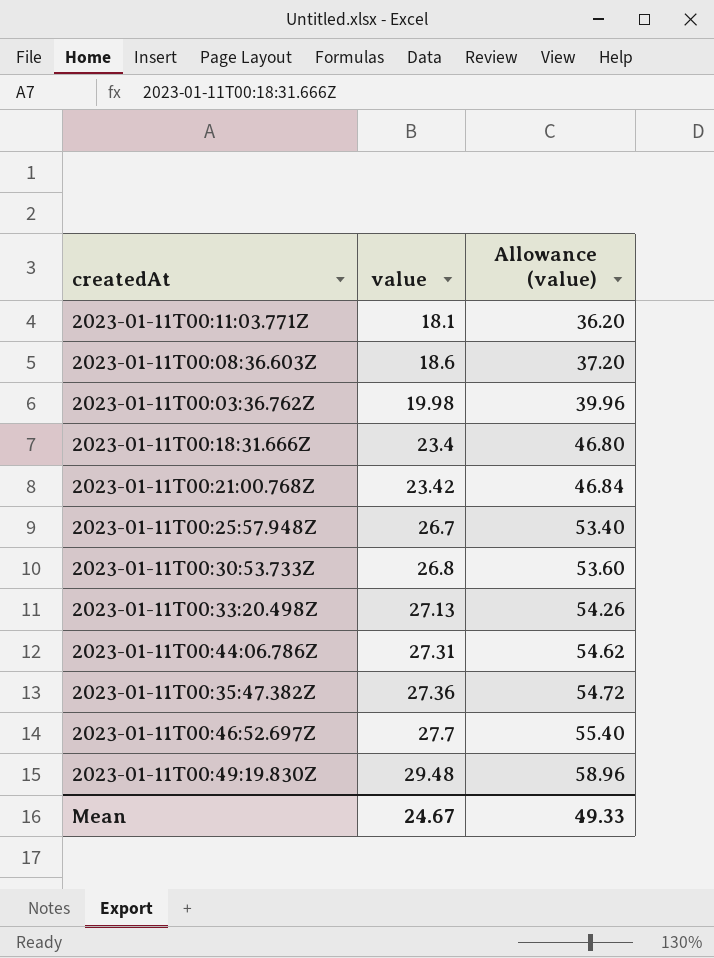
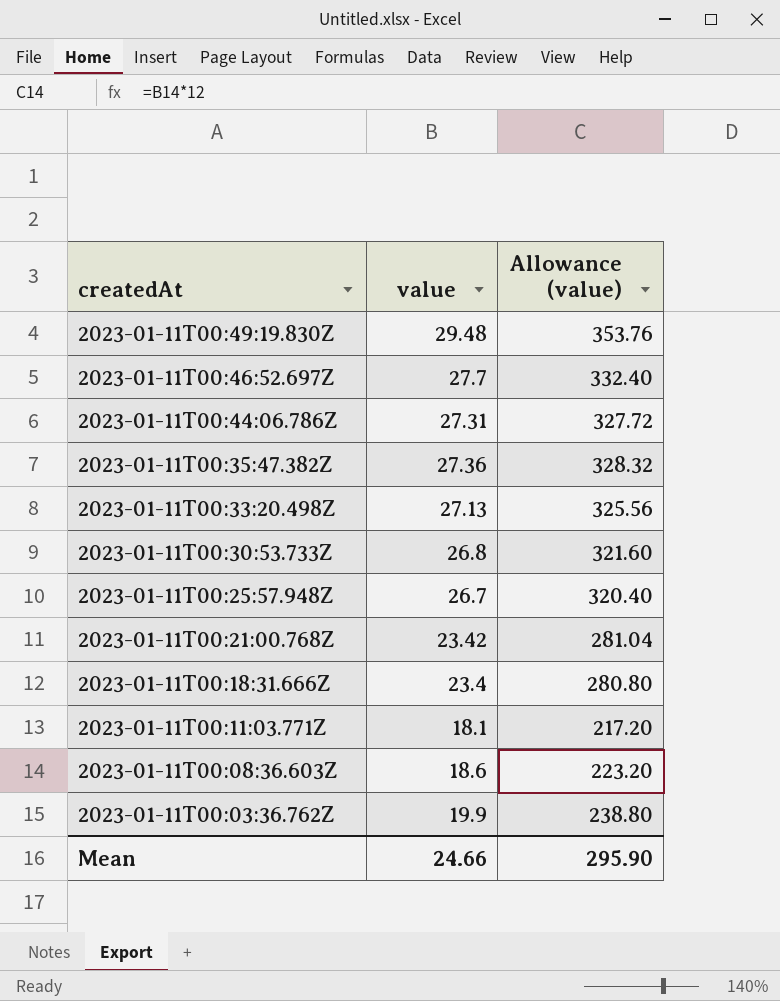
row order: value ascending -> createdAt descending
column Allowance (value) | formula: [value] * 2 -> [value] * 12
2023-01-11T00:03:36.762Z | value: 19.98 -> 19.9
Mean | value: 24.67 -> 24.66
Mean | Allowance (value): 49.33 -> 295.90

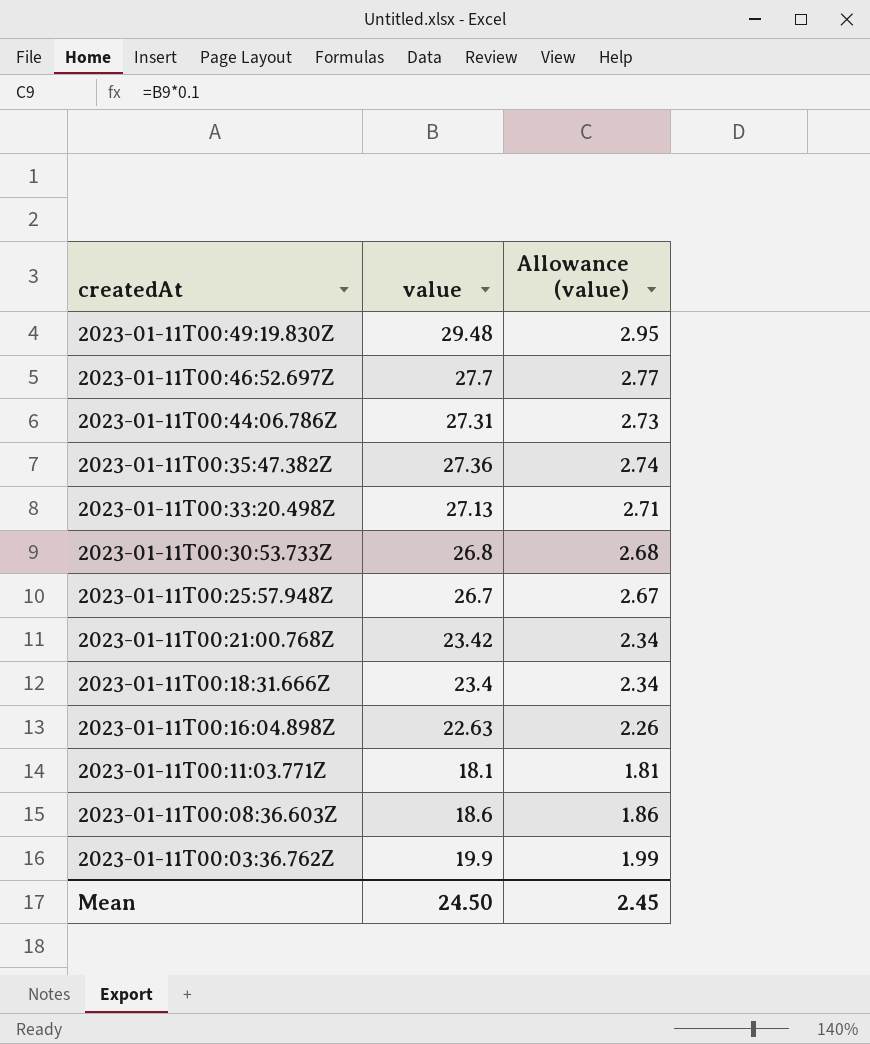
column Allowance (value) | formula: [value] * 12 -> [value] * 0.1
row 2023-01-11T00:16:04.898Z: none -> 22.63 | 2.26
Mean | value: 24.66 -> 24.50
Mean | Allowance (value): 295.90 -> 2.45

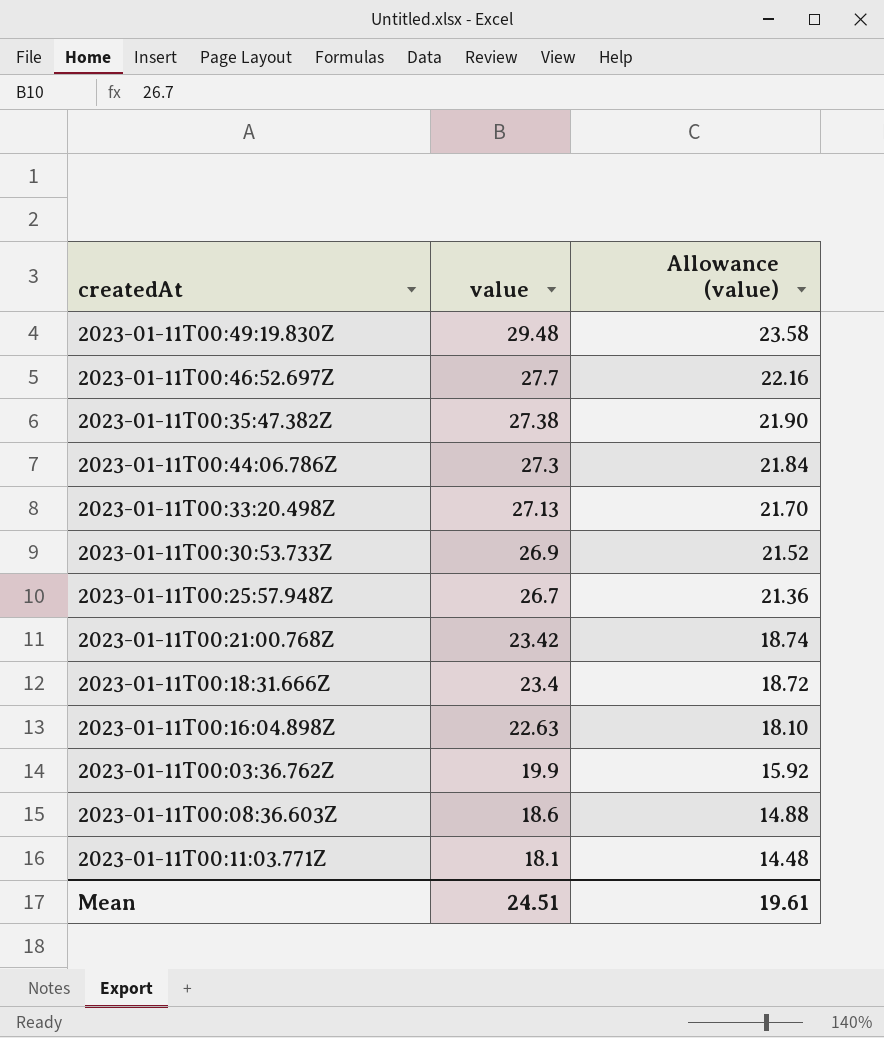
row order: createdAt descending -> value descending
column Allowance (value) | formula: [value] * 0.1 -> [value] * 0.8
2023-01-11T00:35:47.382Z | value: 27.36 -> 27.38
2023-01-11T00:44:06.786Z | value: 27.31 -> 27.3
2023-01-11T00:30:53.733Z | value: 26.8 -> 26.9
Mean | value: 24.50 -> 24.51
Mean | Allowance (value): 2.45 -> 19.61

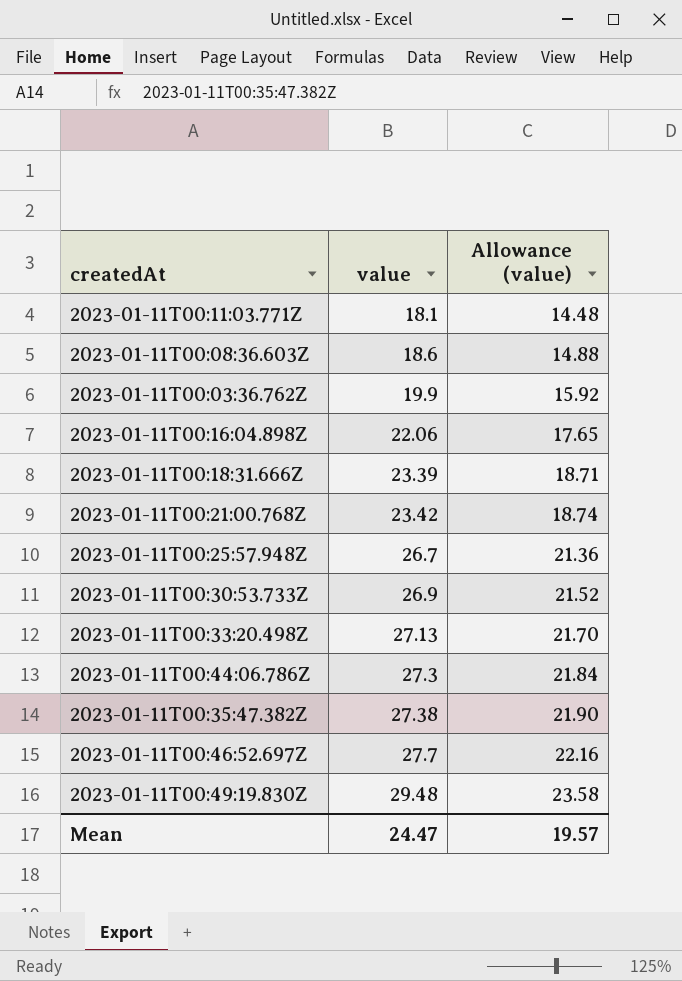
row order: value descending -> value ascending
2023-01-11T00:16:04.898Z | value: 22.63 -> 22.06
2023-01-11T00:16:04.898Z | Allowance (value): 18.10 -> 17.65
2023-01-11T00:18:31.666Z | value: 23.4 -> 23.39
2023-01-11T00:18:31.666Z | Allowance (value): 18.72 -> 18.71
Mean | value: 24.51 -> 24.47
Mean | Allowance (value): 19.61 -> 19.57

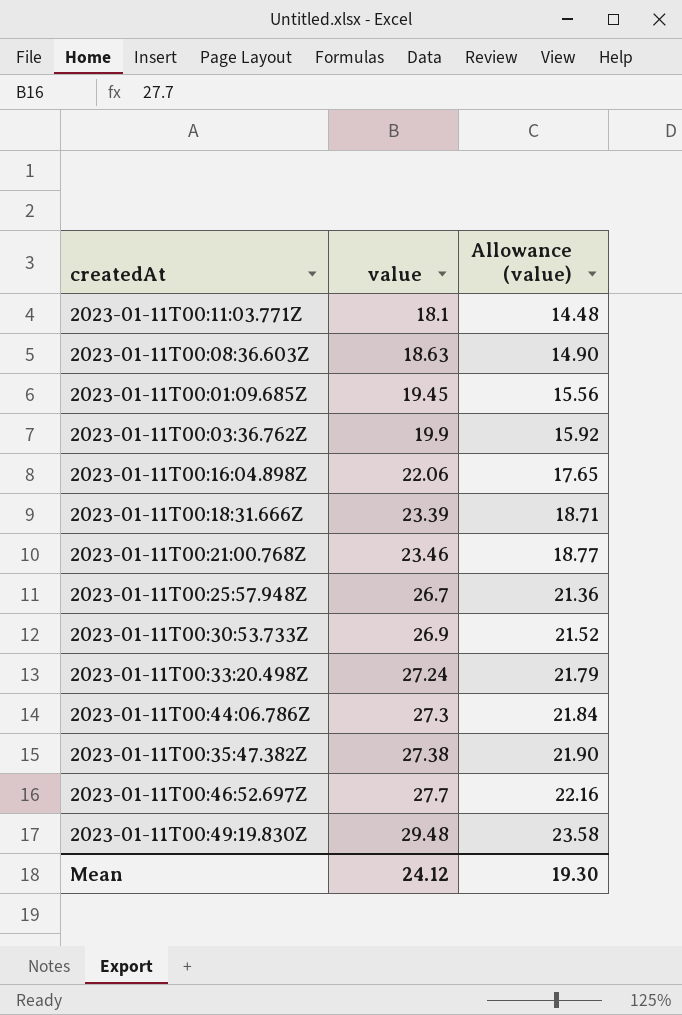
2023-01-11T00:08:36.603Z | value: 18.6 -> 18.63
2023-01-11T00:08:36.603Z | Allowance (value): 14.88 -> 14.90
row 2023-01-11T00:01:09.685Z: none -> 19.45 | 15.56
2023-01-11T00:21:00.768Z | value: 23.42 -> 23.46
2023-01-11T00:21:00.768Z | Allowance (value): 18.74 -> 18.77
2023-01-11T00:33:20.498Z | value: 27.13 -> 27.24
2023-01-11T00:33:20.498Z | Allowance (value): 21.70 -> 21.79
Mean | value: 24.47 -> 24.12
Mean | Allowance (value): 19.57 -> 19.30

